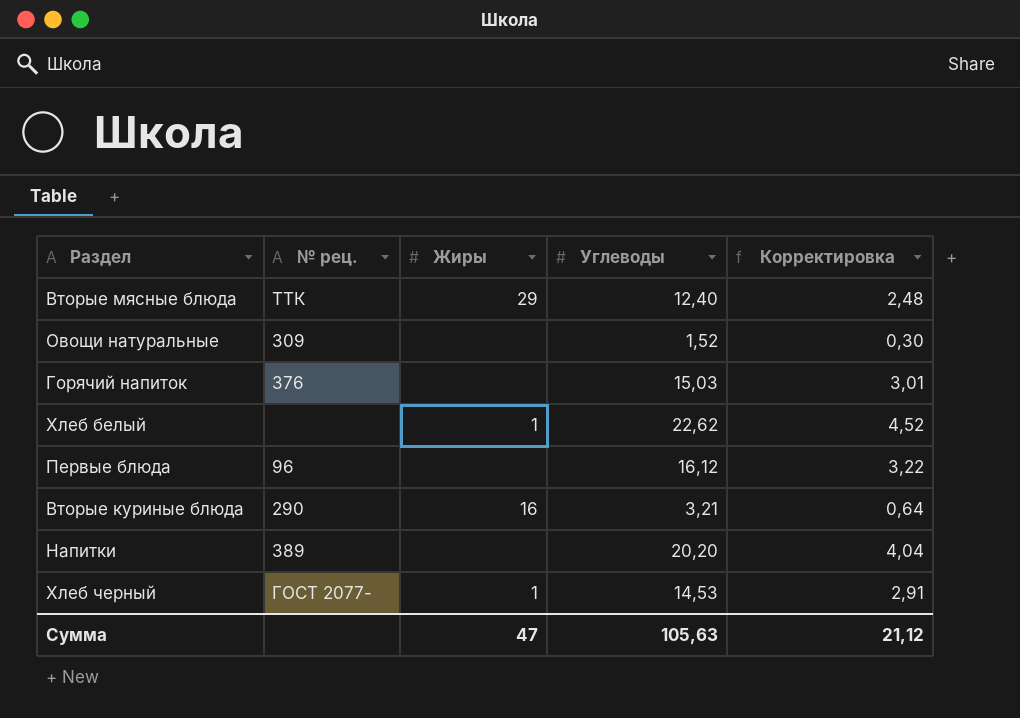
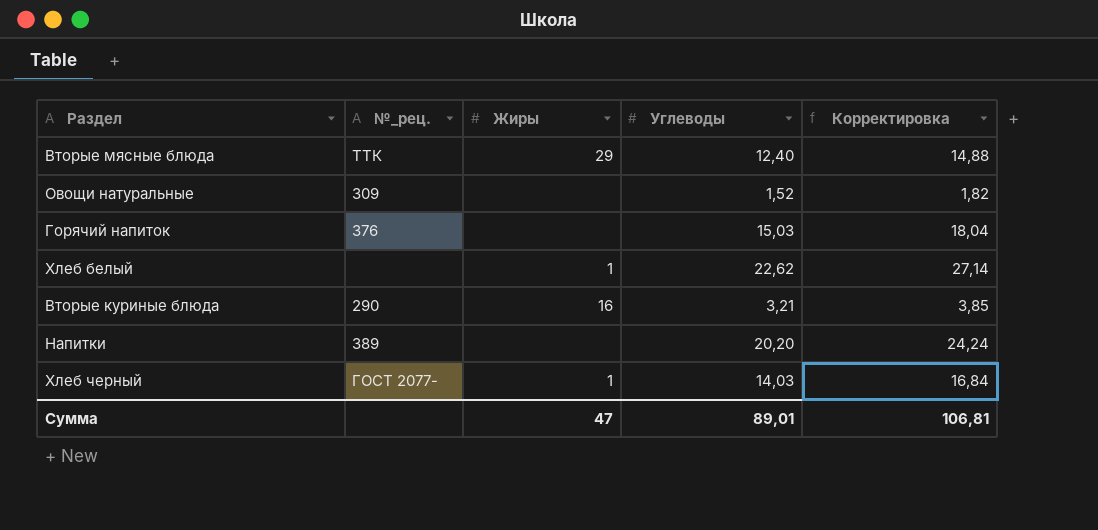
column name: № рец. -> №_рец.
column Корректировка | formula: [Углеводы] * 0,2 -> [Углеводы] * 1,2
row Первые блюда: 96 | none | 16,12 | 3,22 -> none
Хлеб черный | Углеводы: 14,53 -> 14,03
Сумма | Углеводы: 105,63 -> 89,01
Сумма | Корректировка: 21,12 -> 106,81

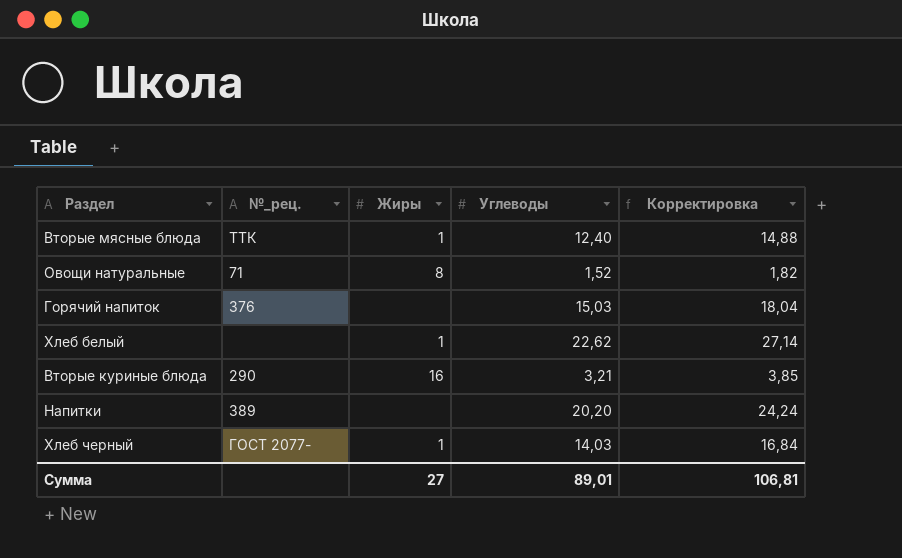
Вторые мясные блюда | Жиры: 29 -> 1
Овощи натуральные | №_рец.: 309 -> 71
Овощи натуральные | Жиры: none -> 8
Сумма | Жиры: 47 -> 27

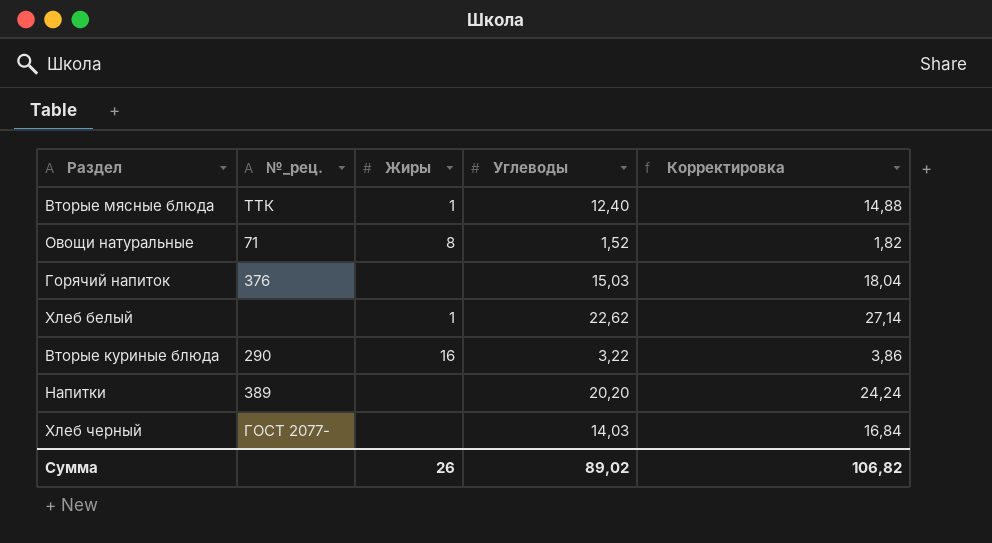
Вторые куриные блюда | Углеводы: 3,21 -> 3,22
Вторые куриные блюда | Корректировка: 3,85 -> 3,86
Хлеб черный | Жиры: 1 -> none
Сумма | Жиры: 27 -> 26
Сумма | Углеводы: 89,01 -> 89,02
Сумма | Корректировка: 106,81 -> 106,82

